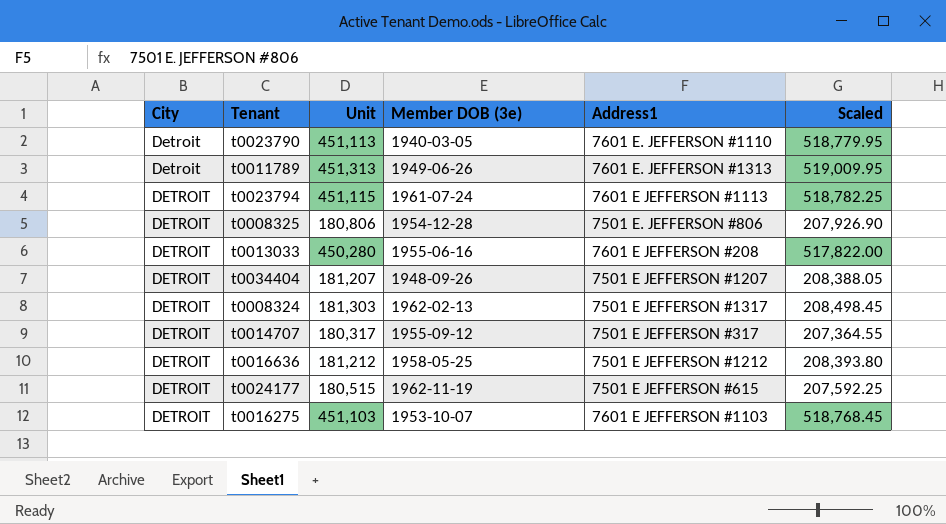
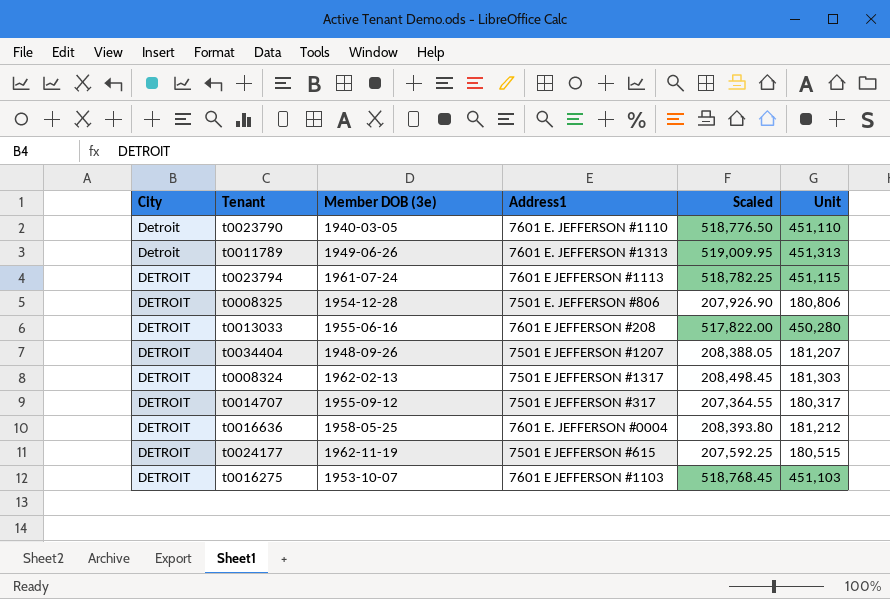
column Unit | position: 3 -> 6
t0023790 | Scaled: 518,779.95 -> 518,776.50
t0023790 | Unit: 451,113 -> 451,110
t0016636 | Address1: 7501 E JEFFERSON #1212 -> 7601 E. JEFFERSON #0004

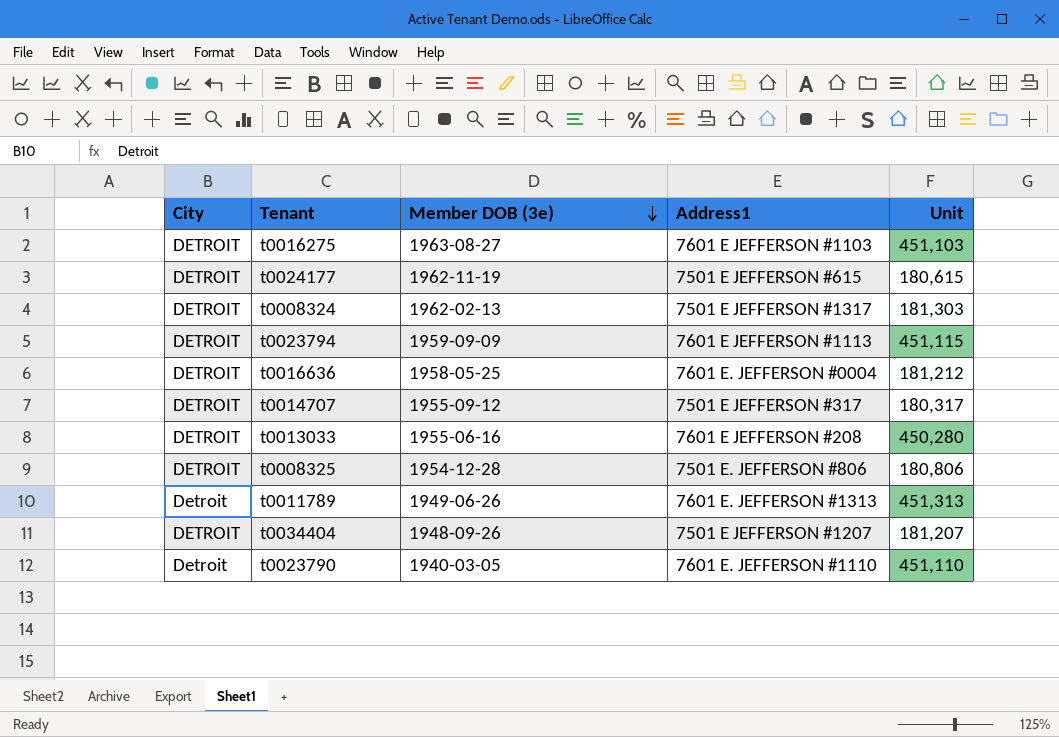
row order: none -> Member DOB (3e) descending
column Scaled | formula: [Unit] * 1.15 -> none
t0016275 | Member DOB (3e): 1953-10-07 -> 1963-08-27
t0024177 | Unit: 180,515 -> 180,615
t0023794 | Member DOB (3e): 1961-07-24 -> 1959-09-09

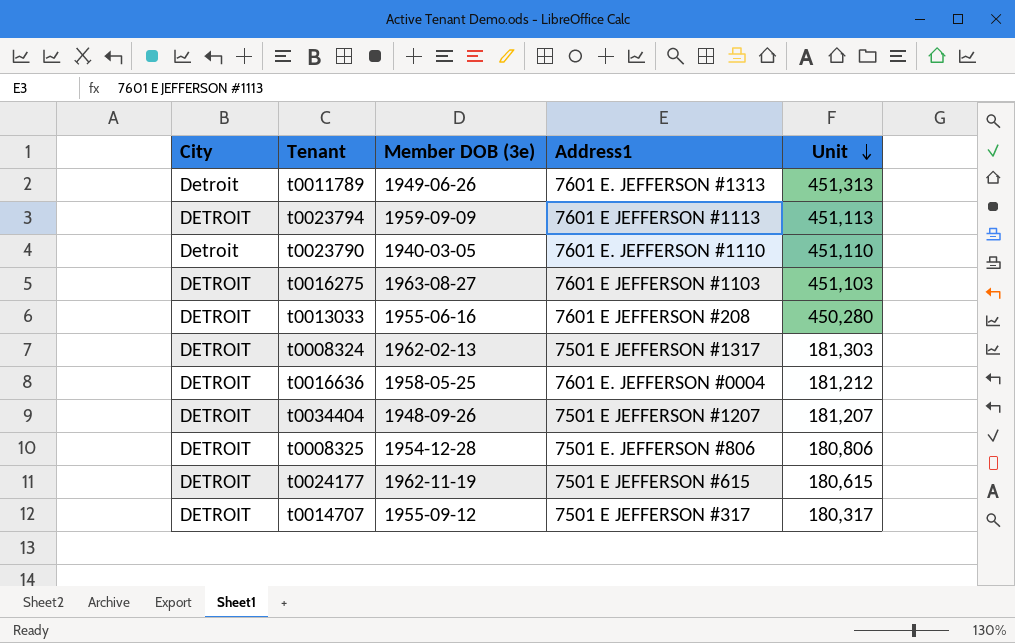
row order: Member DOB (3e) descending -> Unit descending
t0023794 | Unit: 451,115 -> 451,113

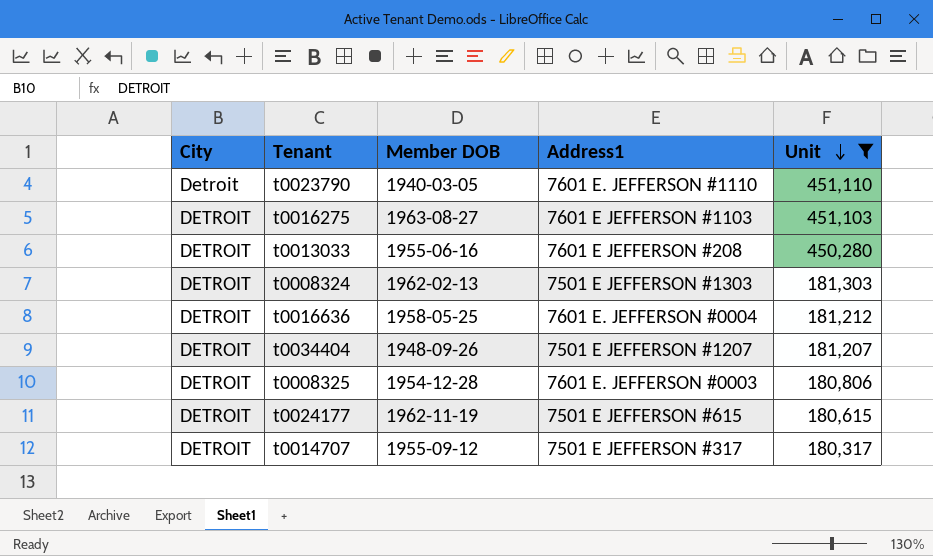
filter: none -> Unit <= 451,110
column name: Member DOB (3e) -> Member DOB
t0008324 | Address1: 7501 E JEFFERSON #1317 -> 7501 E JEFFERSON #1303
t0008325 | Address1: 7501 E. JEFFERSON #806 -> 7601 E. JEFFERSON #0003

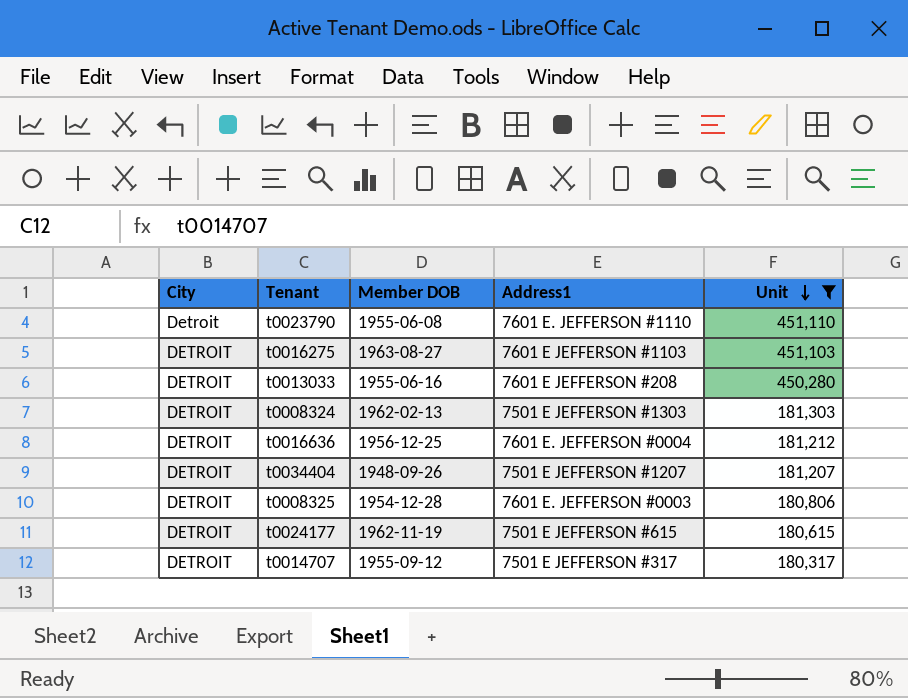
t0023790 | Member DOB: 1940-03-05 -> 1955-06-08
t0016636 | Member DOB: 1958-05-25 -> 1956-12-25

